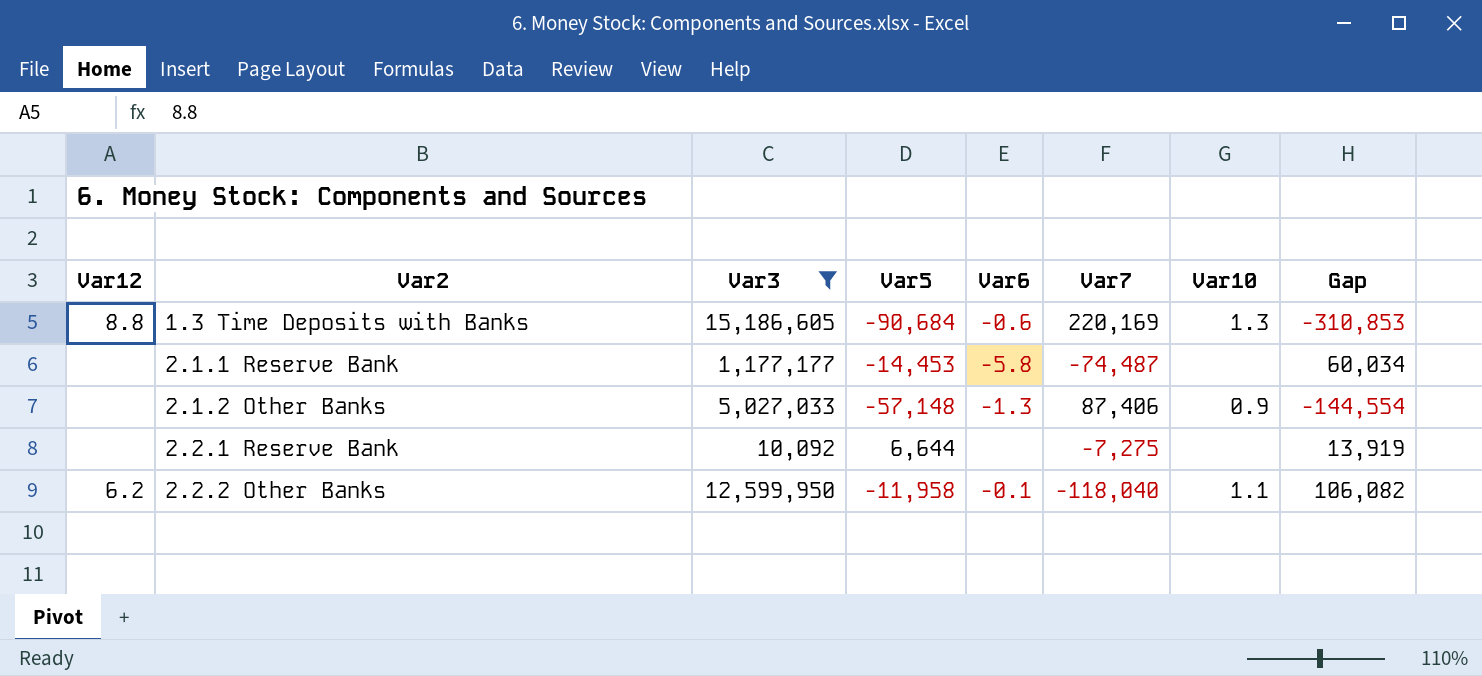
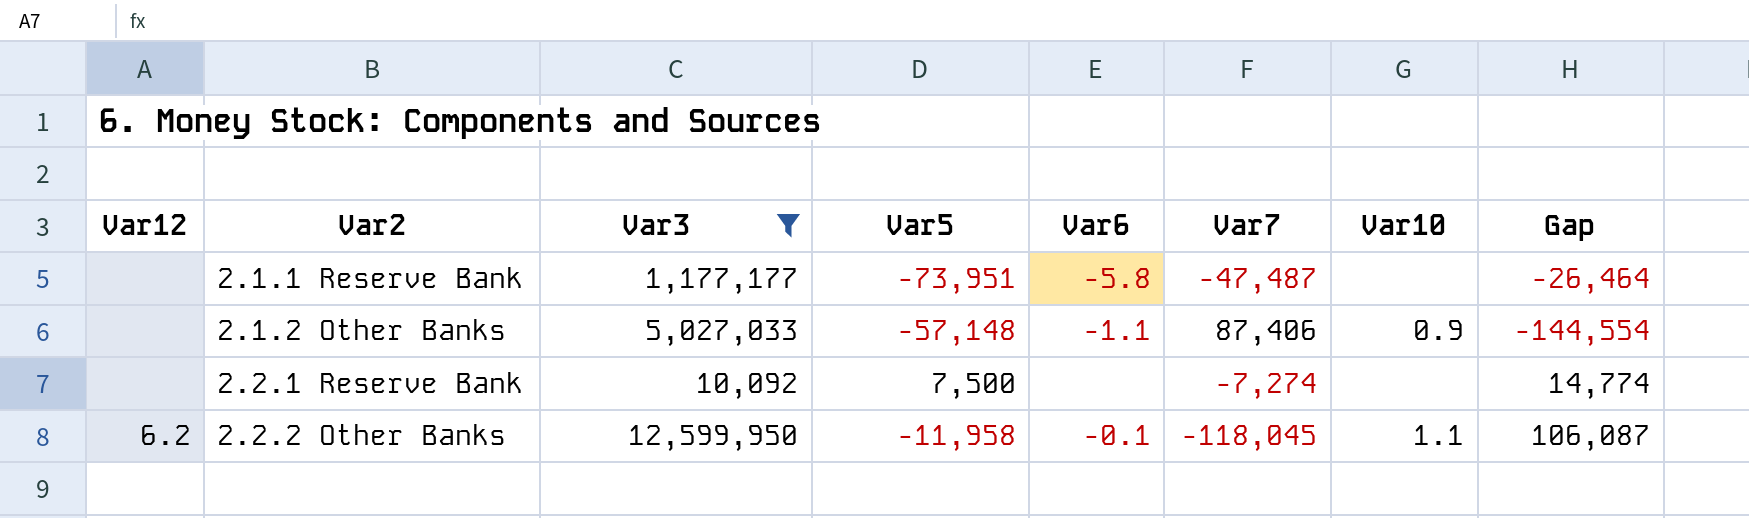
row 1.3 Time Deposits with Banks: 8.8 | 15,186,605 | -90,684 | -0.6 | 220,169 | 1.3 | -310,853 -> none
2.1.1 Reserve Bank | Var5: -14,453 -> -73,951
2.1.1 Reserve Bank | Var7: -74,487 -> -47,487
2.1.1 Reserve Bank | Gap: 60,034 -> -26,464
2.1.2 Other Banks | Var6: -1.3 -> -1.1
2.2.1 Reserve Bank | Var5: 6,644 -> 7,500
2.2.1 Reserve Bank | Var7: -7,275 -> -7,274
2.2.1 Reserve Bank | Gap: 13,919 -> 14,774
2.2.2 Other Banks | Var7: -118,040 -> -118,045
2.2.2 Other Banks | Gap: 106,082 -> 106,087

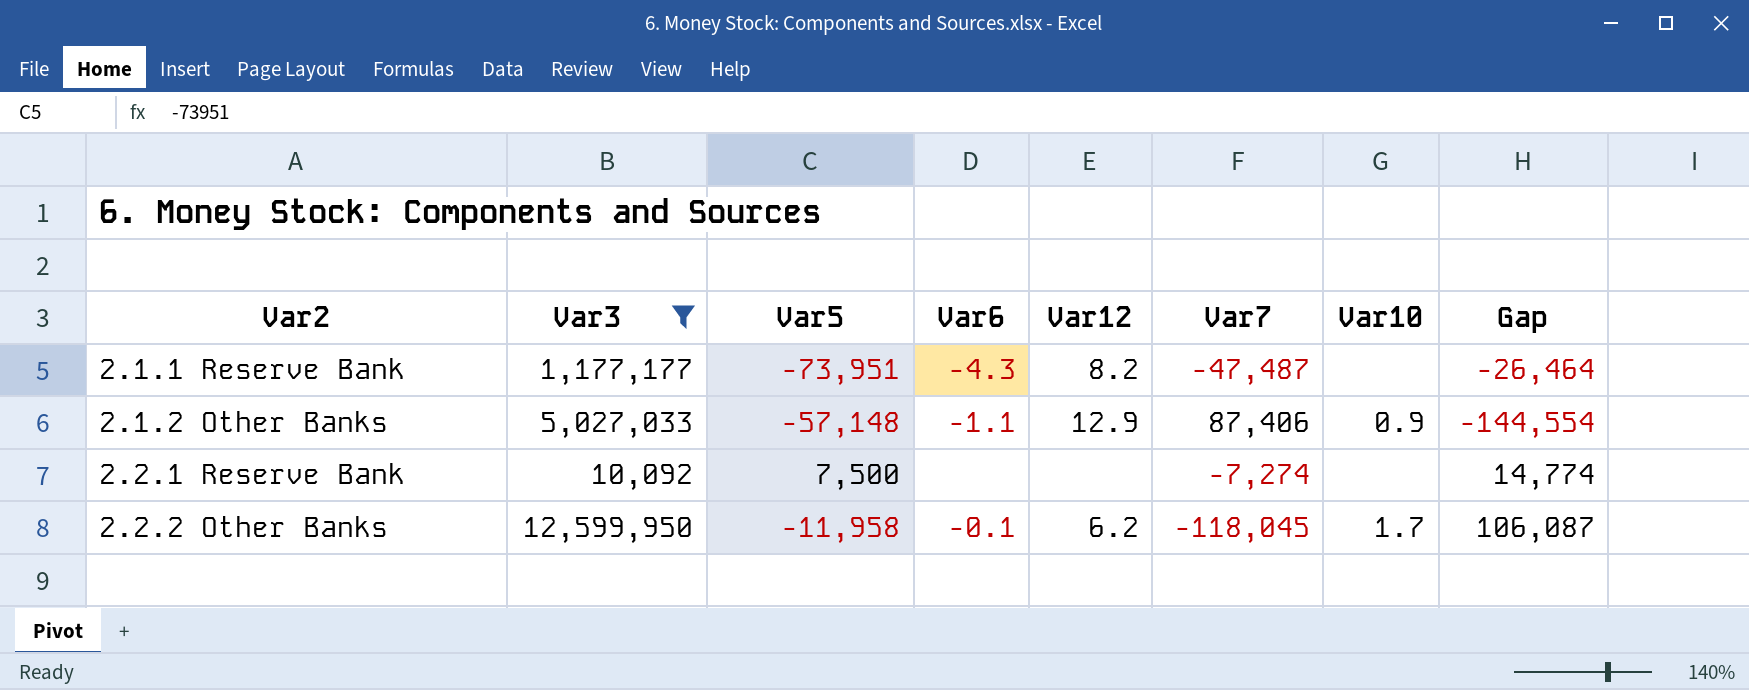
column Var12 | position: 1 -> 5
2.1.1 Reserve Bank | Var6: -5.8 -> -4.3
2.1.1 Reserve Bank | Var12: none -> 8.2
2.1.2 Other Banks | Var12: none -> 12.9
2.2.2 Other Banks | Var10: 1.1 -> 1.7

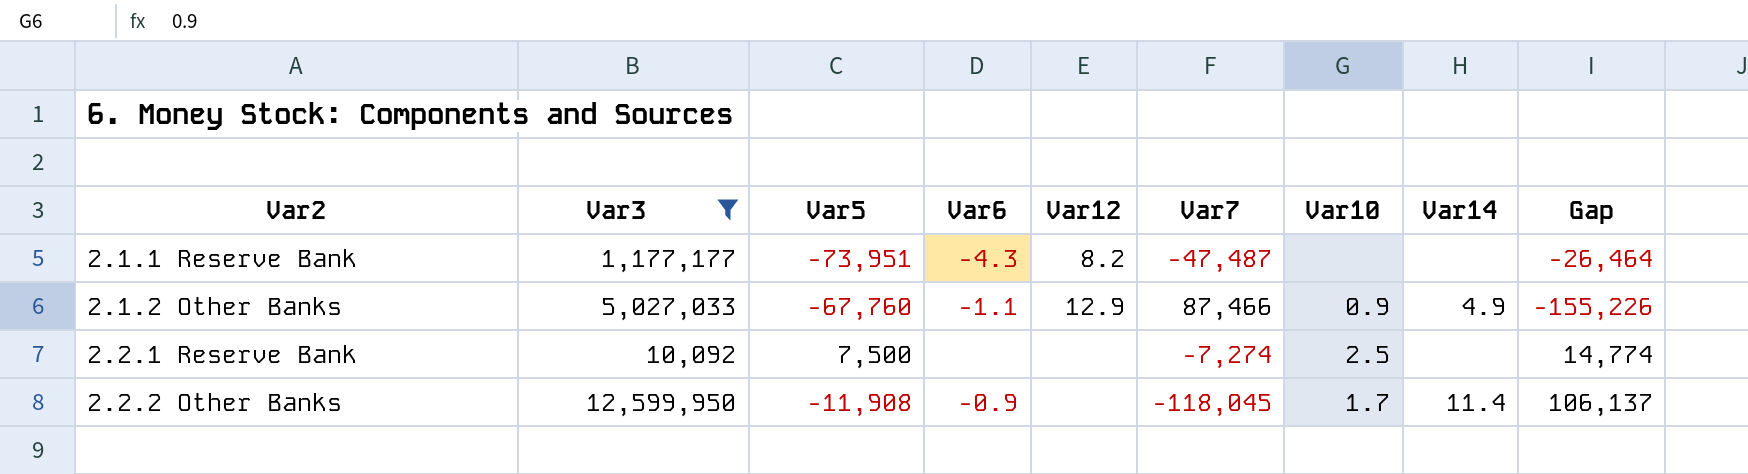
column Var14 | position: none -> 8
2.1.2 Other Banks | Var5: -57,148 -> -67,760
2.1.2 Other Banks | Var7: 87,406 -> 87,466
2.1.2 Other Banks | Gap: -144,554 -> -155,226
2.2.1 Reserve Bank | Var10: none -> 2.5
2.2.2 Other Banks | Var5: -11,958 -> -11,908
2.2.2 Other Banks | Var6: -0.1 -> -0.9
2.2.2 Other Banks | Var12: 6.2 -> none
2.2.2 Other Banks | Gap: 106,087 -> 106,137

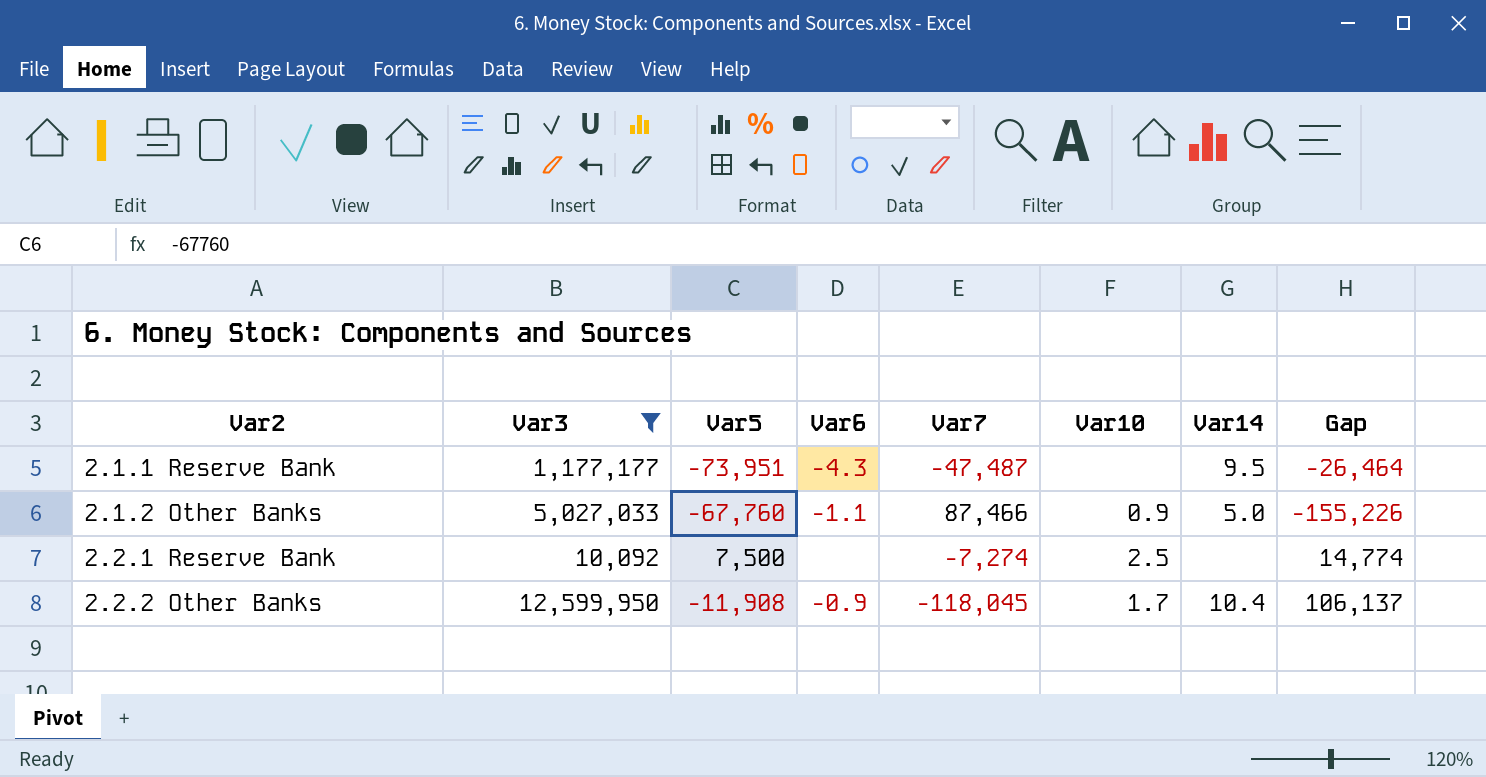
column Var12 | position: 5 -> none
2.1.1 Reserve Bank | Var14: none -> 9.5
2.1.2 Other Banks | Var14: 4.9 -> 5.0
2.2.2 Other Banks | Var14: 11.4 -> 10.4

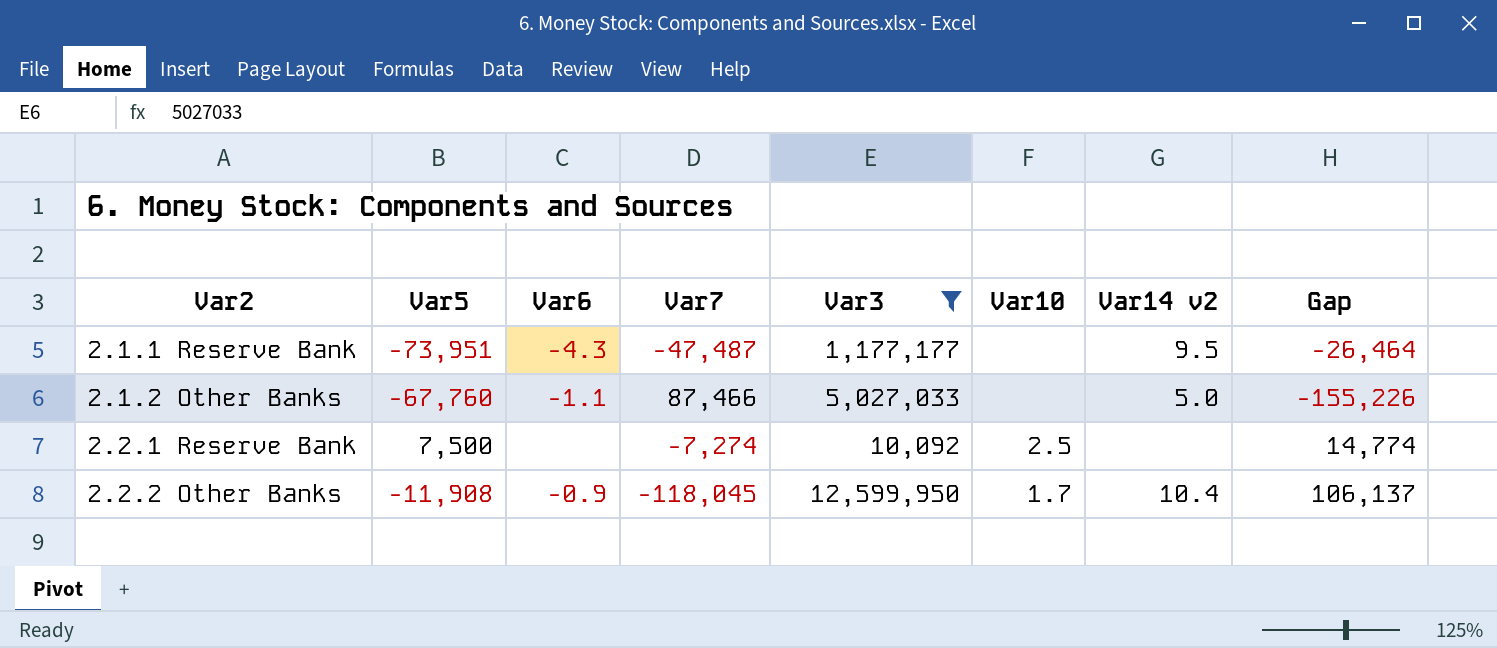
column Var3 | position: 2 -> 5
column name: Var14 -> Var14 v2
2.1.2 Other Banks | Var10: 0.9 -> none

